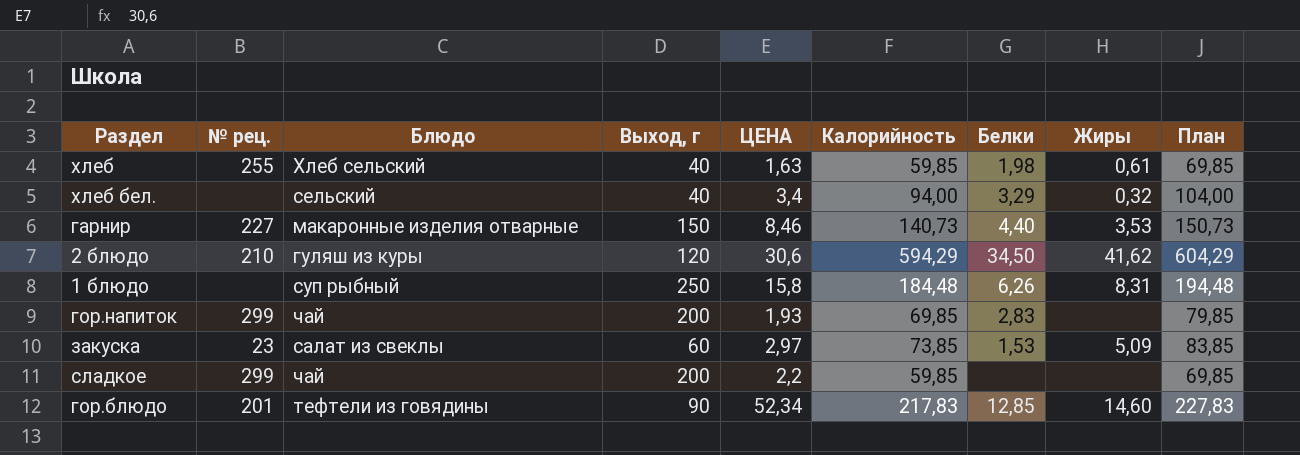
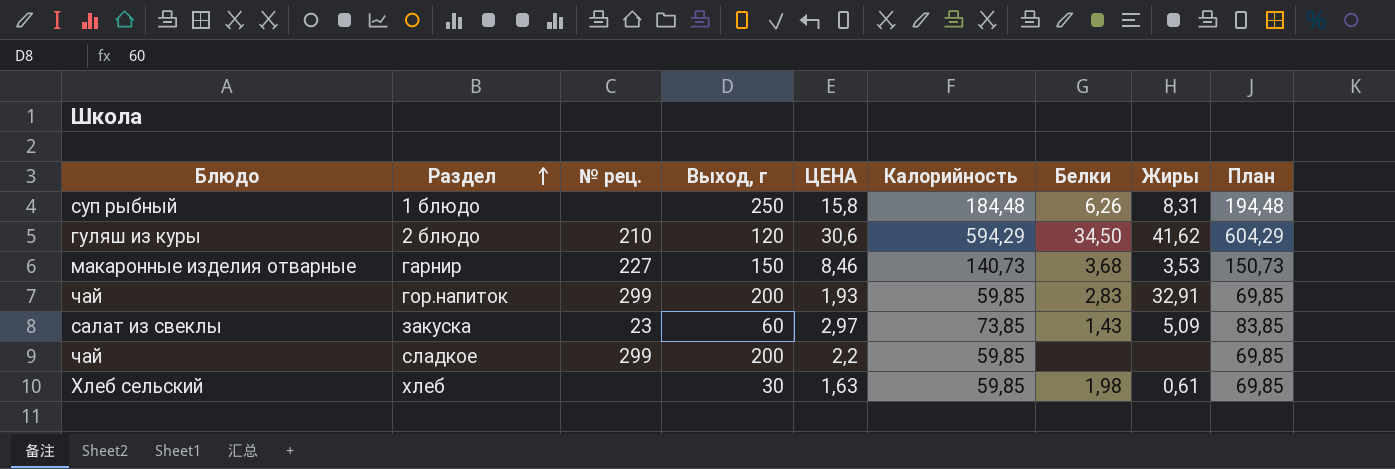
row order: none -> Раздел ascending
column Блюдо | position: 3 -> 1
row хлеб бел.: none | сельский | 40 | 3,4 | 94,00 | 3,29 | 0,32 | 104,00 -> none
row гор.блюдо: 201 | тефтели из говядины | 90 | 52,34 | 217,83 | 12,85 | 14,60 | 227,83 -> none
гарнир | Белки: 4,40 -> 3,68
гор.напиток | Калорийность: 69,85 -> 59,85
гор.напиток | Жиры: none -> 32,91
гор.напиток | План: 79,85 -> 69,85
закуска | Белки: 1,53 -> 1,43
хлеб | № рец.: 255 -> none
хлеб | Выход, г: 40 -> 30

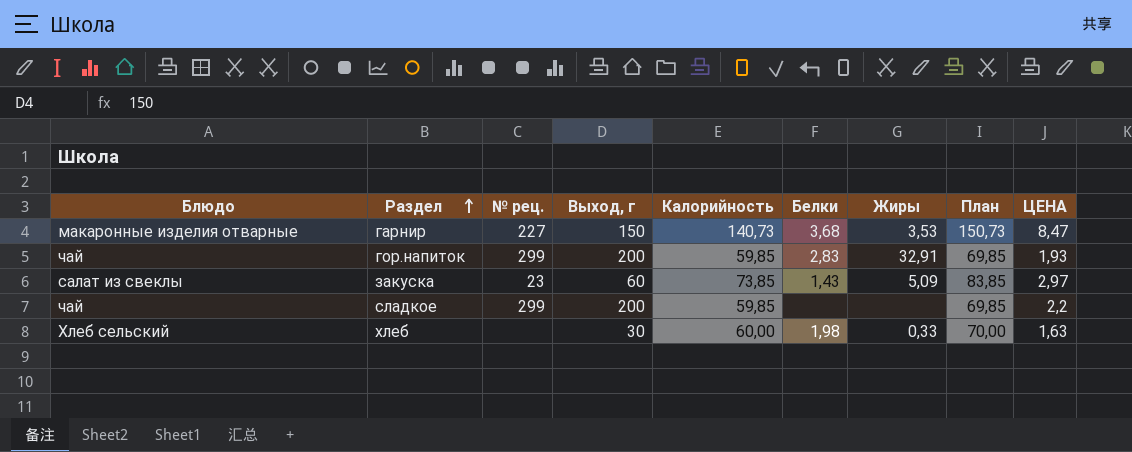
column ЦЕНА | position: 5 -> 9
row 1 блюдо: суп рыбный | none | 250 | 15,8 | 184,48 | 6,26 | 8,31 | 194,48 -> none
row 2 блюдо: гуляш из куры | 210 | 120 | 30,6 | 594,29 | 34,50 | 41,62 | 604,29 -> none
гарнир | ЦЕНА: 8,46 -> 8,47
хлеб | Калорийность: 59,85 -> 60,00
хлеб | Жиры: 0,61 -> 0,33
хлеб | План: 69,85 -> 70,00

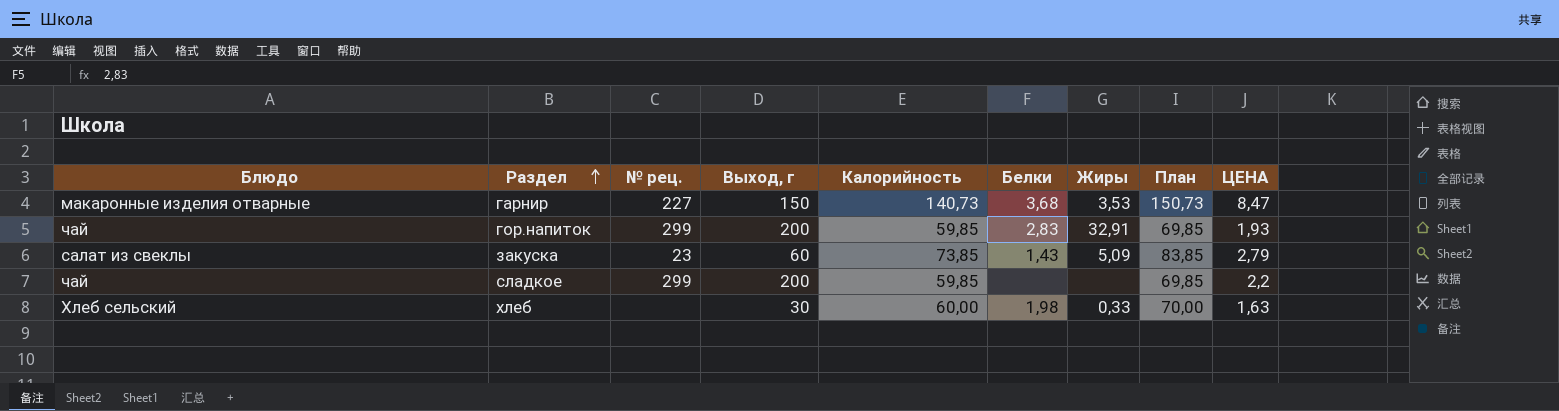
закуска | ЦЕНА: 2,97 -> 2,79

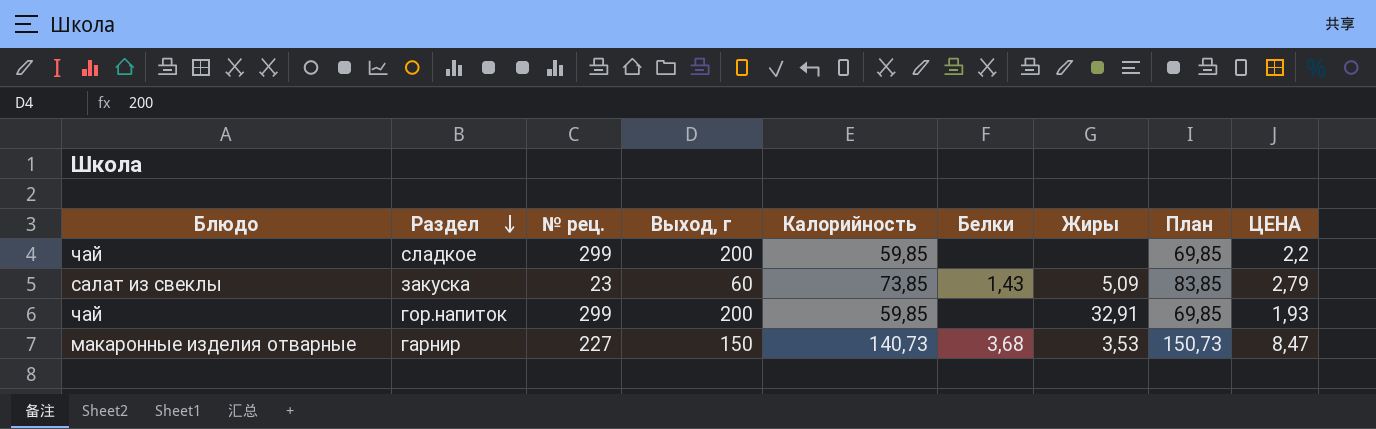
row order: Раздел ascending -> Раздел descending
row хлеб: Хлеб сельский | none | 30 | 60,00 | 1,98 | 0,33 | 70,00 | 1,63 -> none
гор.напиток | Белки: 2,83 -> none

